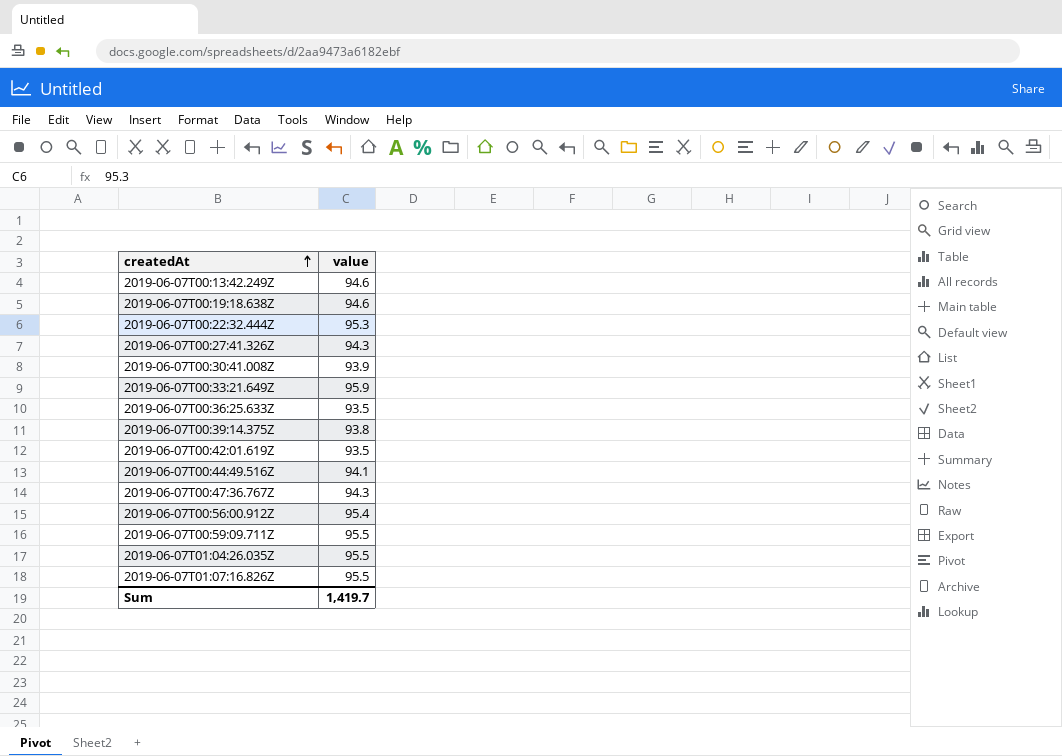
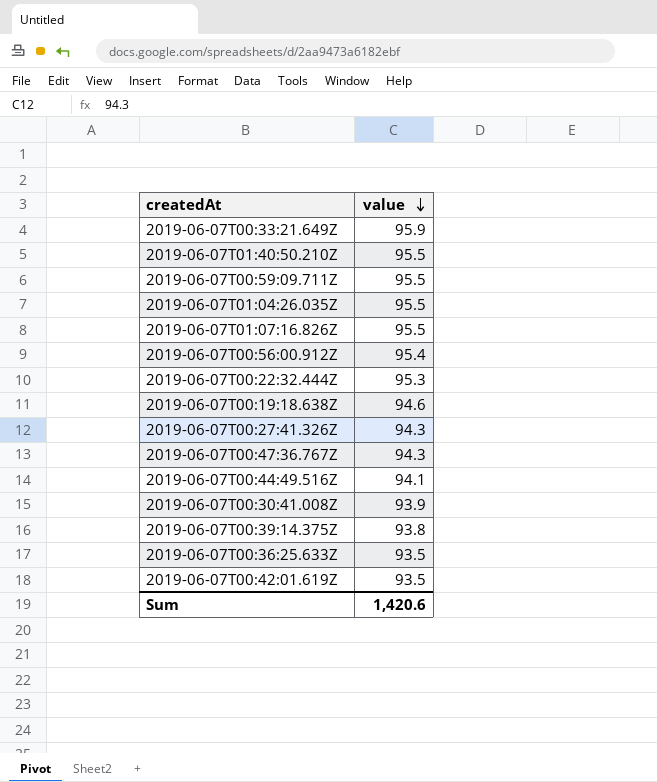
row order: createdAt ascending -> value descending
row 2019-06-07T00:13:42.249Z: 94.6 -> none
row 2019-06-07T01:40:50.210Z: none -> 95.5
Sum | value: 1,419.7 -> 1,420.6

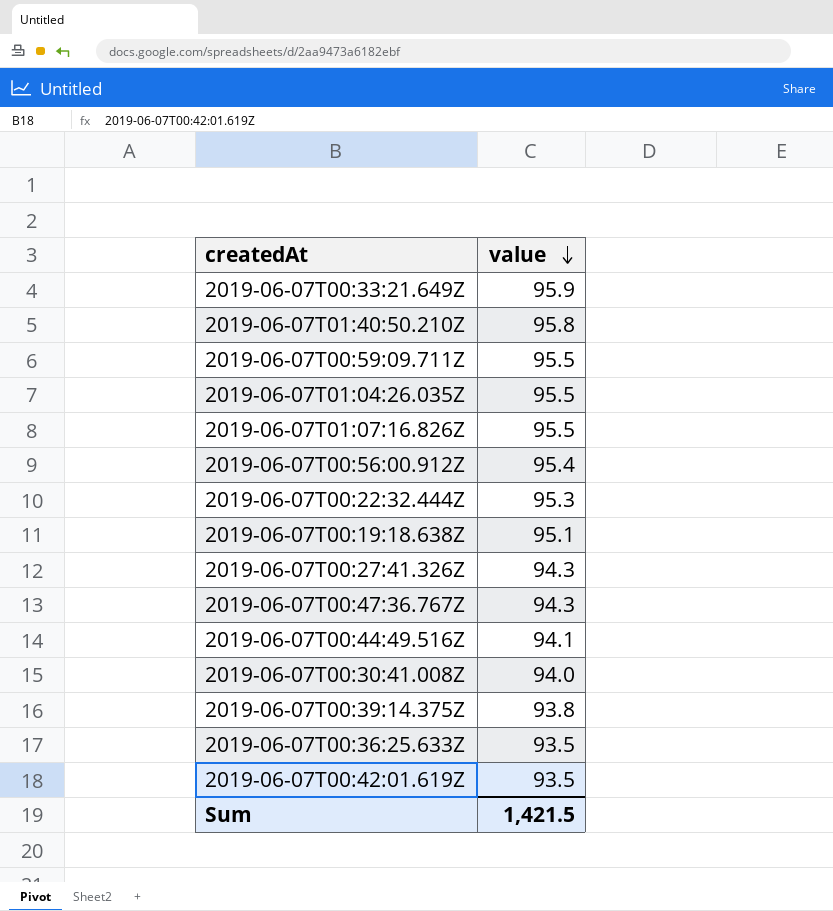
2019-06-07T01:40:50.210Z | value: 95.5 -> 95.8
2019-06-07T00:19:18.638Z | value: 94.6 -> 95.1
2019-06-07T00:30:41.008Z | value: 93.9 -> 94.0
Sum | value: 1,420.6 -> 1,421.5

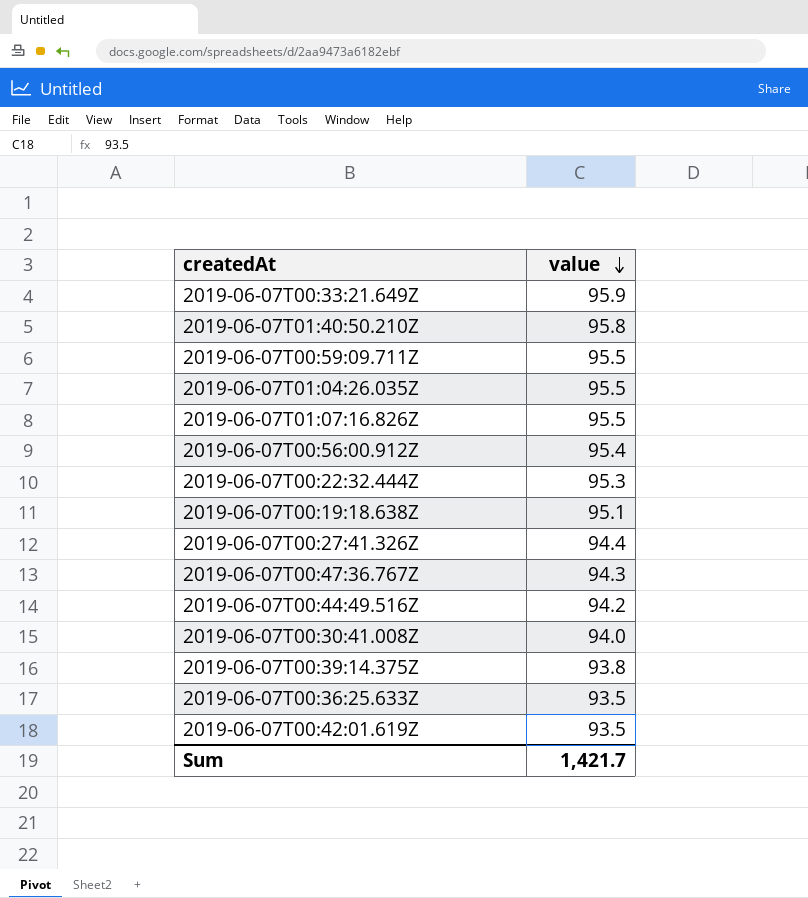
2019-06-07T00:27:41.326Z | value: 94.3 -> 94.4
2019-06-07T00:44:49.516Z | value: 94.1 -> 94.2
Sum | value: 1,421.5 -> 1,421.7

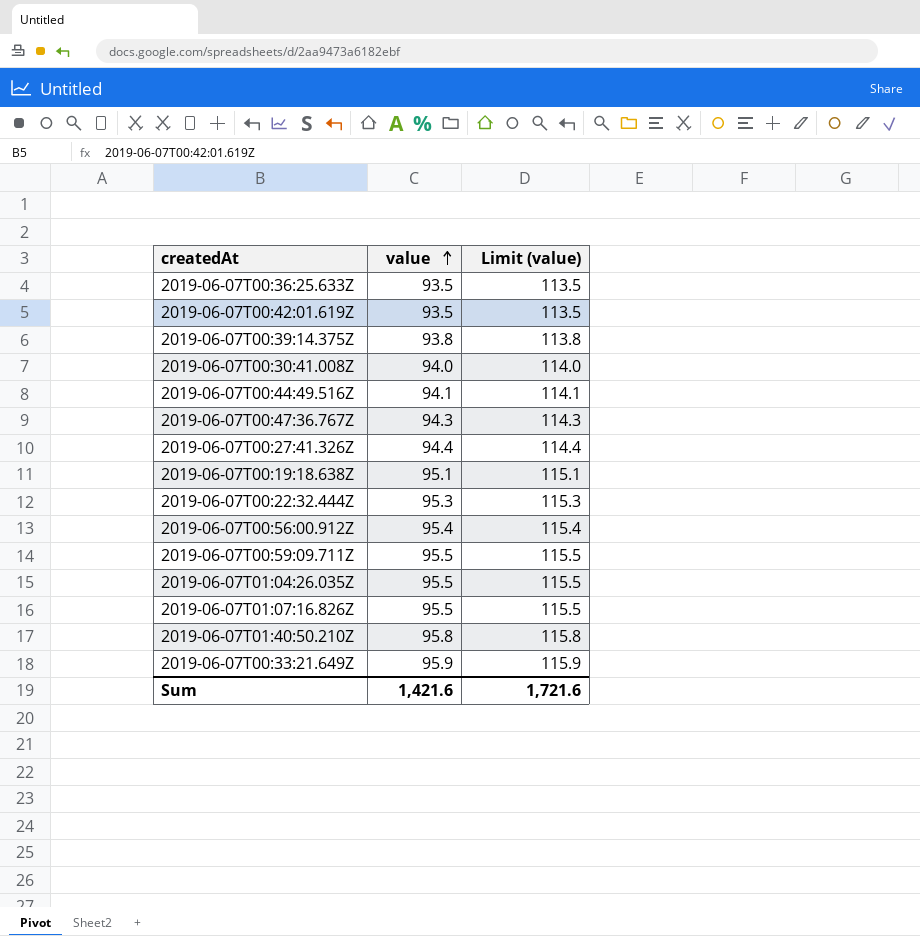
row order: value descending -> value ascending
column Limit (value) | formula: none -> [value] + 20
2019-06-07T00:44:49.516Z | value: 94.2 -> 94.1
Sum | value: 1,421.7 -> 1,421.6

